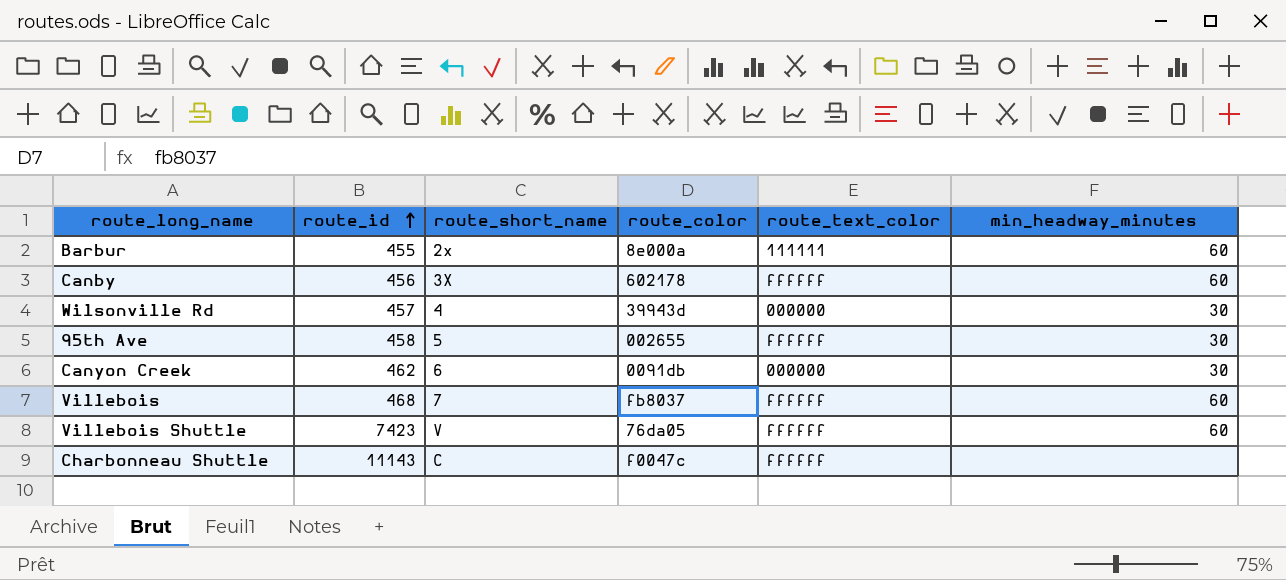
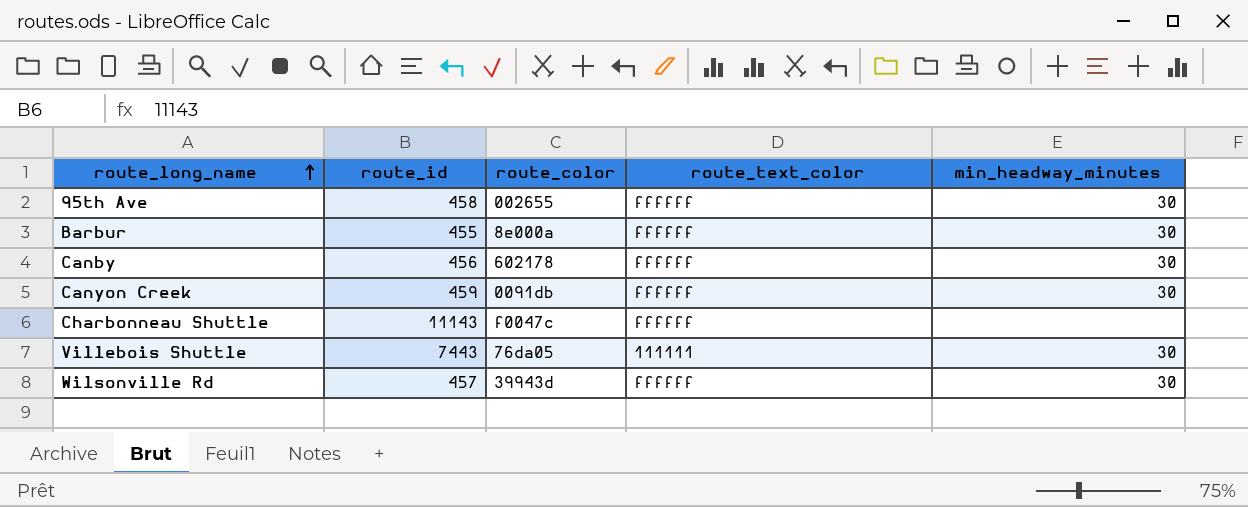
row order: route_id ascending -> route_long_name ascending
column route_short_name | position: 3 -> none
row Villebois: 468 | 7 | fb8037 | ffffff | 60 -> none
Barbur | route_text_color: 111111 -> ffffff
Barbur | min_headway_minutes: 60 -> 30
Canby | min_headway_minutes: 60 -> 30
Canyon Creek | route_id: 462 -> 459
Canyon Creek | route_text_color: 000000 -> ffffff
Villebois Shuttle | route_id: 7423 -> 7443
Villebois Shuttle | route_text_color: ffffff -> 111111
Villebois Shuttle | min_headway_minutes: 60 -> 30
Wilsonville Rd | route_text_color: 000000 -> ffffff

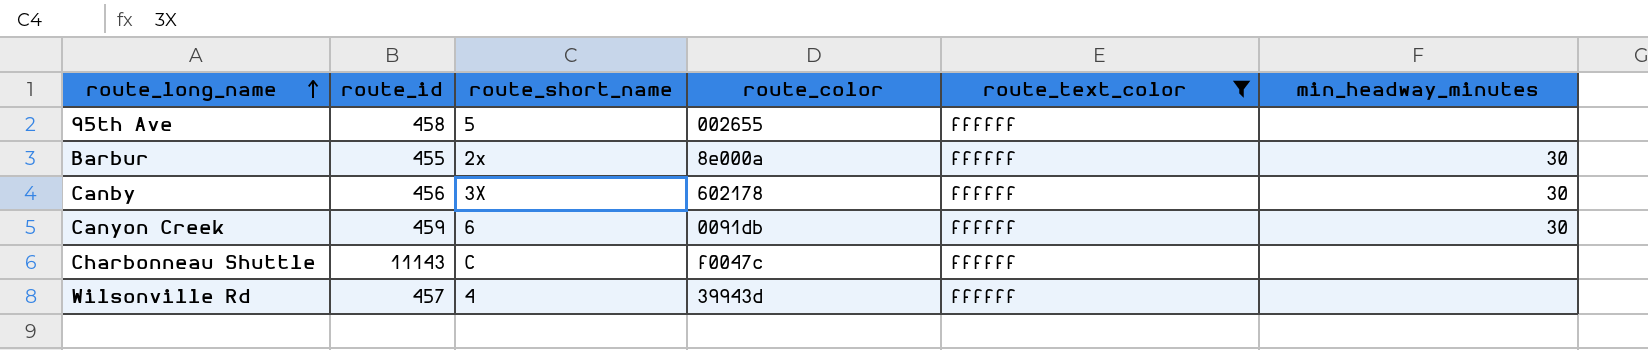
filter: none -> route_text_color = ffffff
column route_short_name | position: none -> 3
95th Ave | min_headway_minutes: 30 -> none
Wilsonville Rd | min_headway_minutes: 30 -> none

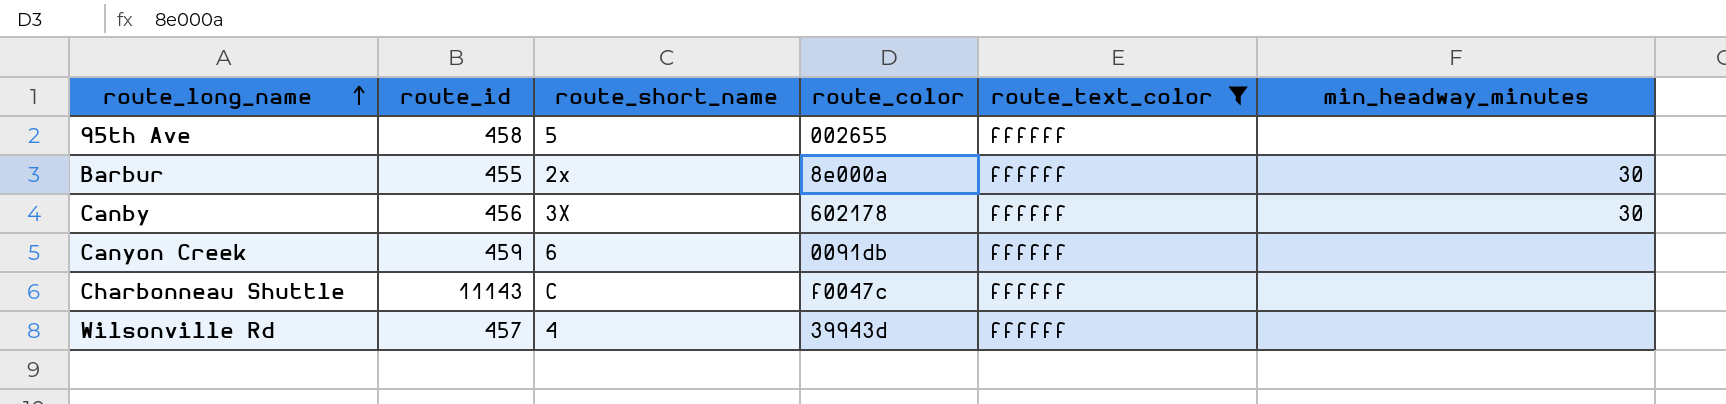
Canyon Creek | min_headway_minutes: 30 -> none

